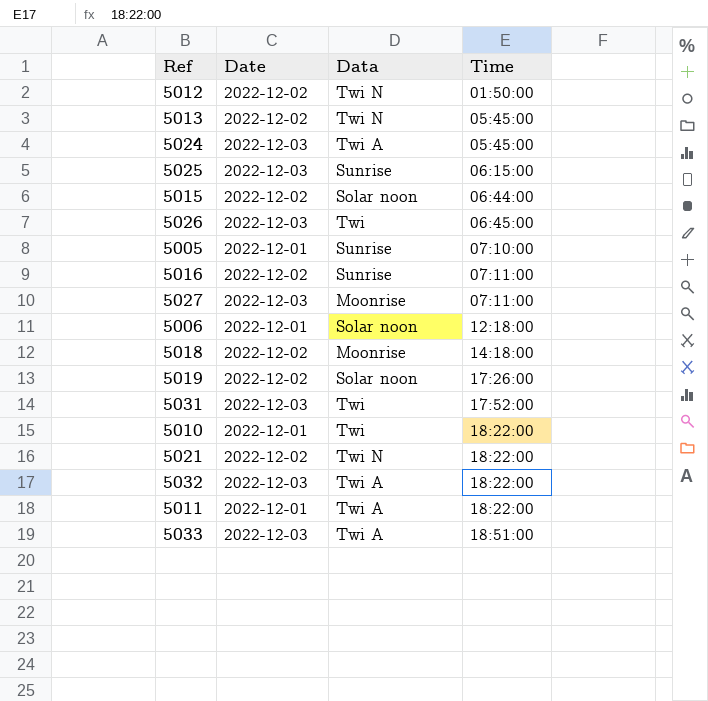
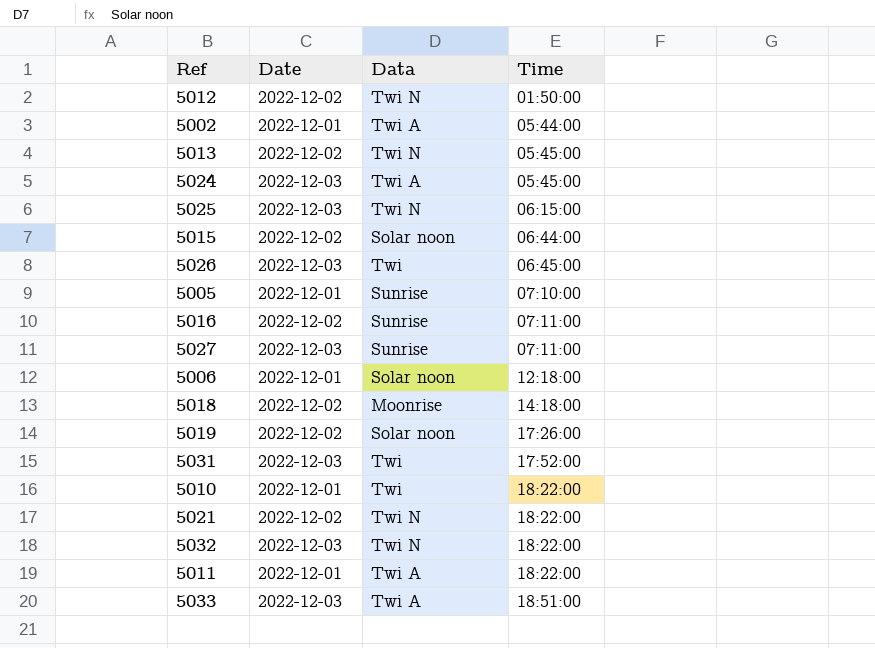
row 5002: none -> 2022-12-01 | Twi A | 05:44:00
5025 | Data: Sunrise -> Twi N
5027 | Data: Moonrise -> Sunrise
5032 | Data: Twi A -> Twi N

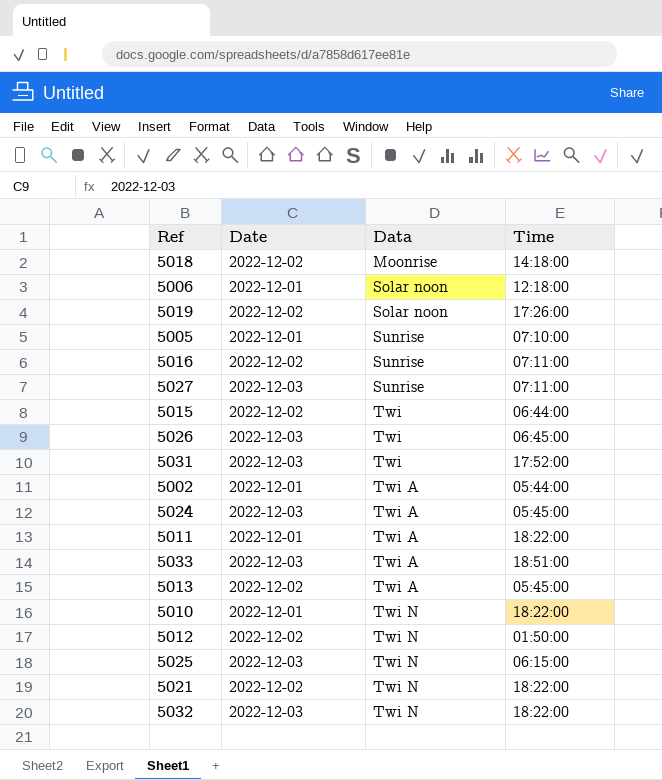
row order: Time ascending -> Data ascending
5015 | Data: Solar noon -> Twi
5013 | Data: Twi N -> Twi A
5010 | Data: Twi -> Twi N

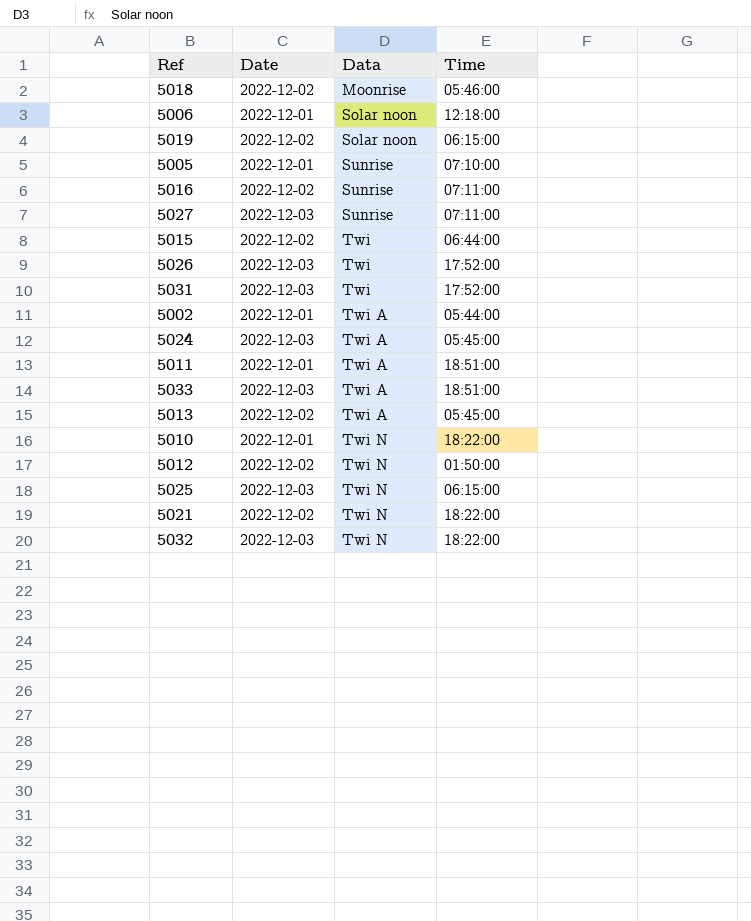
5018 | Time: 14:18:00 -> 05:46:00
5019 | Time: 17:26:00 -> 06:15:00
5026 | Time: 06:45:00 -> 17:52:00
5011 | Time: 18:22:00 -> 18:51:00

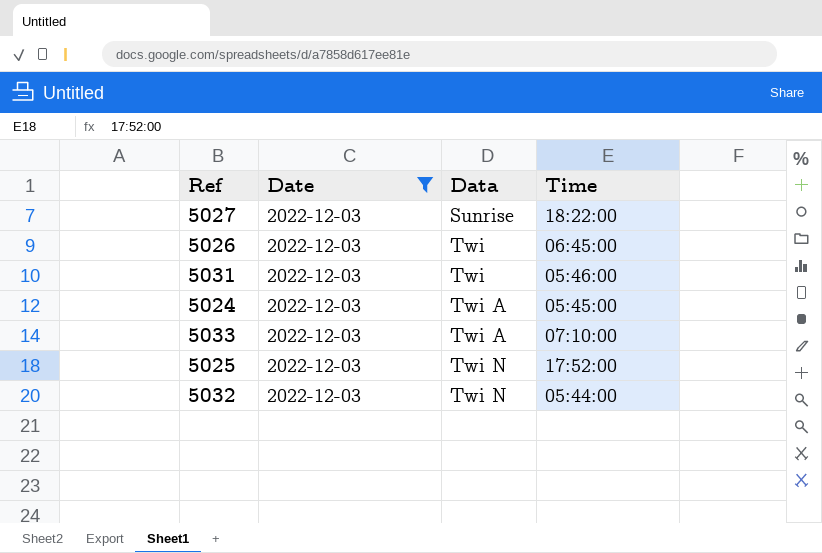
filter: none -> Date = 2022-12-03
5027 | Time: 07:11:00 -> 18:22:00
5026 | Time: 17:52:00 -> 06:45:00
5031 | Time: 17:52:00 -> 05:46:00
5033 | Time: 18:51:00 -> 07:10:00
5025 | Time: 06:15:00 -> 17:52:00
5032 | Time: 18:22:00 -> 05:44:00

